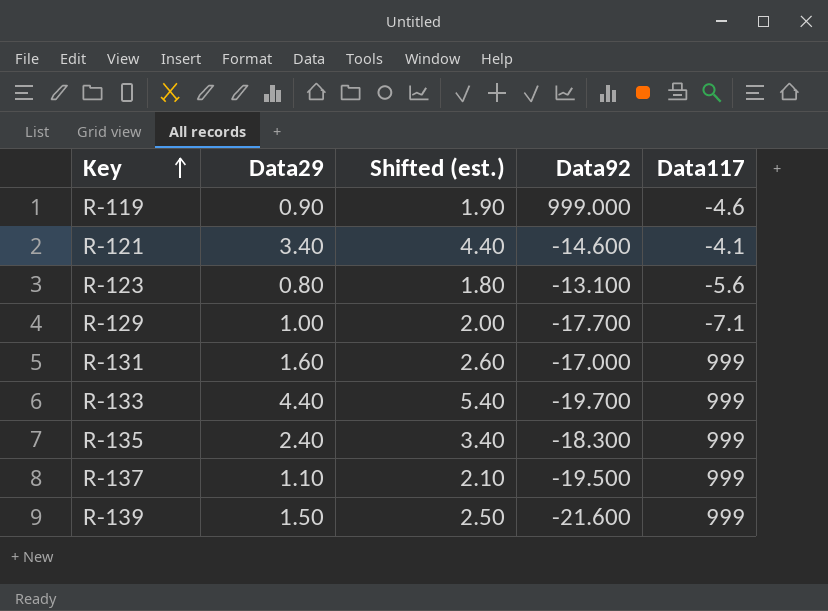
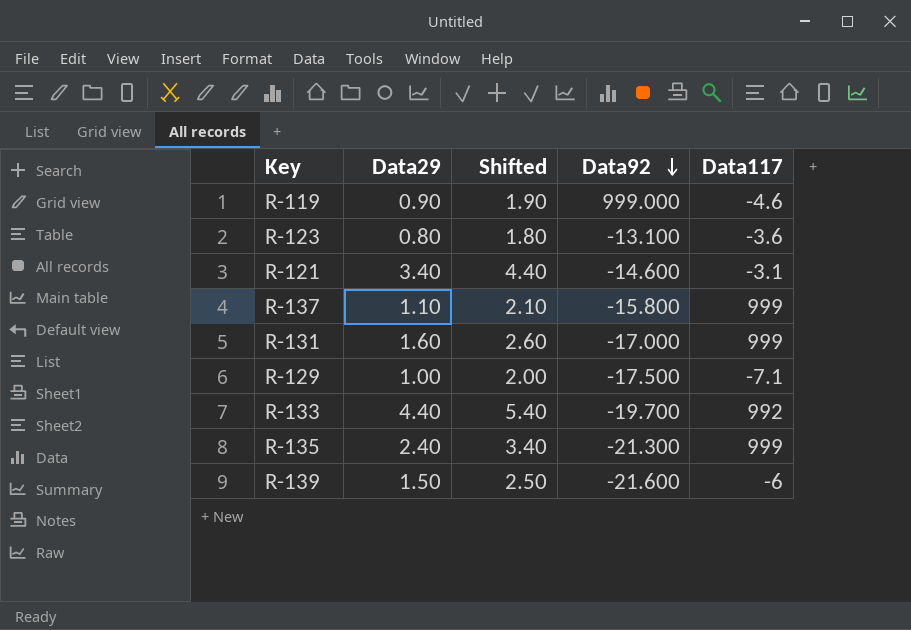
row order: Key ascending -> Data92 descending
column name: Shifted (est.) -> Shifted
R-123 | Data117: -5.6 -> -3.6
R-121 | Data117: -4.1 -> -3.1
R-137 | Data92: -19.500 -> -15.800
R-129 | Data92: -17.700 -> -17.500
R-133 | Data117: 999 -> 992
R-135 | Data92: -18.300 -> -21.300
R-139 | Data117: 999 -> -6

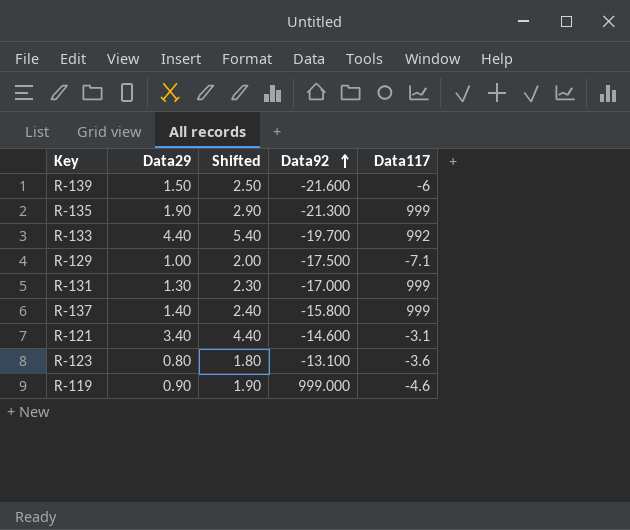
row order: Data92 descending -> Data92 ascending
R-135 | Data29: 2.40 -> 1.90
R-135 | Shifted: 3.40 -> 2.90
R-131 | Data29: 1.60 -> 1.30
R-131 | Shifted: 2.60 -> 2.30
R-137 | Data29: 1.10 -> 1.40
R-137 | Shifted: 2.10 -> 2.40

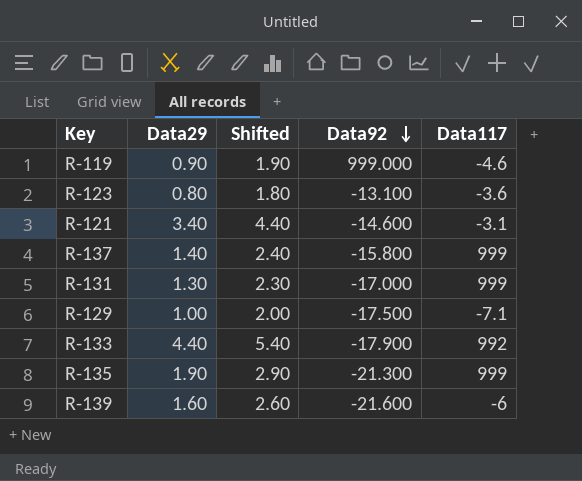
row order: Data92 ascending -> Data92 descending
R-133 | Data92: -19.700 -> -17.900
R-139 | Data29: 1.50 -> 1.60
R-139 | Shifted: 2.50 -> 2.60

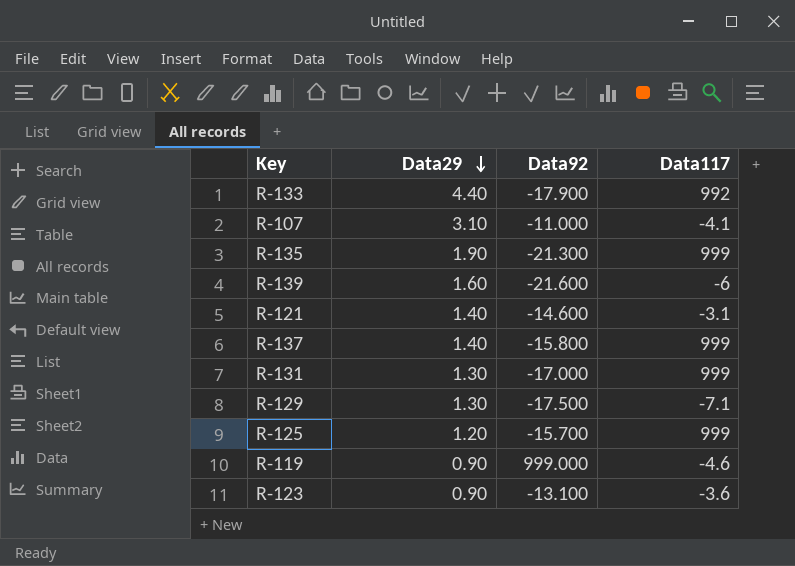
row order: Data92 descending -> Data29 descending
column Shifted | formula: [Data29] + 1 -> none
row R-107: none -> 3.10 | -11.000 | -4.1
R-121 | Data29: 3.40 -> 1.40
R-129 | Data29: 1.00 -> 1.30
row R-125: none -> 1.20 | -15.700 | 999
R-123 | Data29: 0.80 -> 0.90

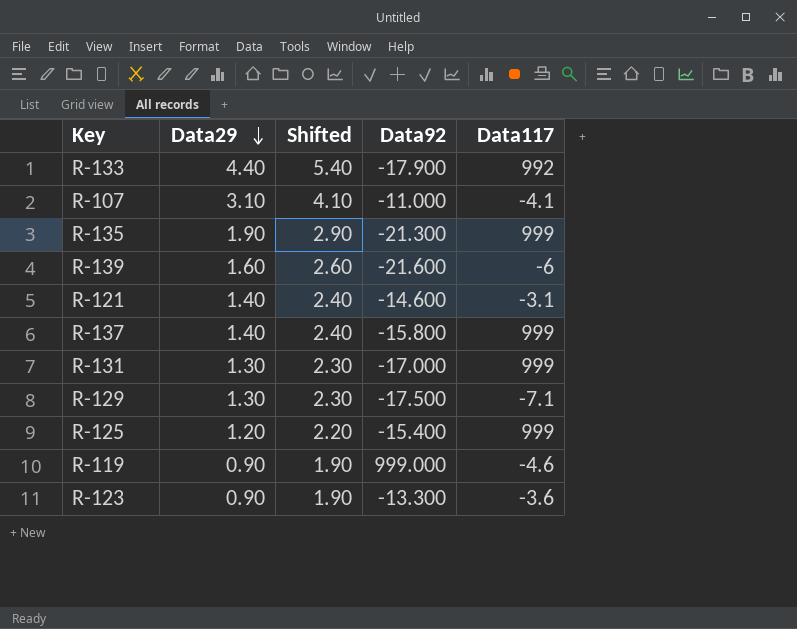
column Shifted | formula: none -> [Data29] + 1
R-125 | Data92: -15.700 -> -15.400
R-123 | Data92: -13.100 -> -13.300

